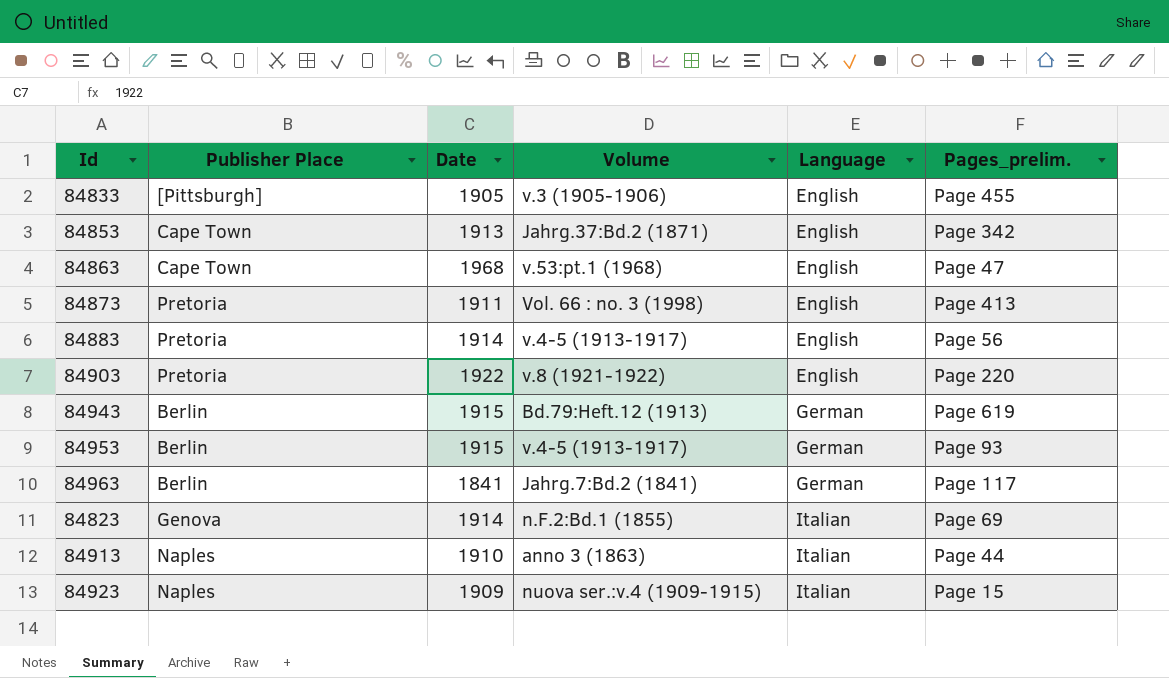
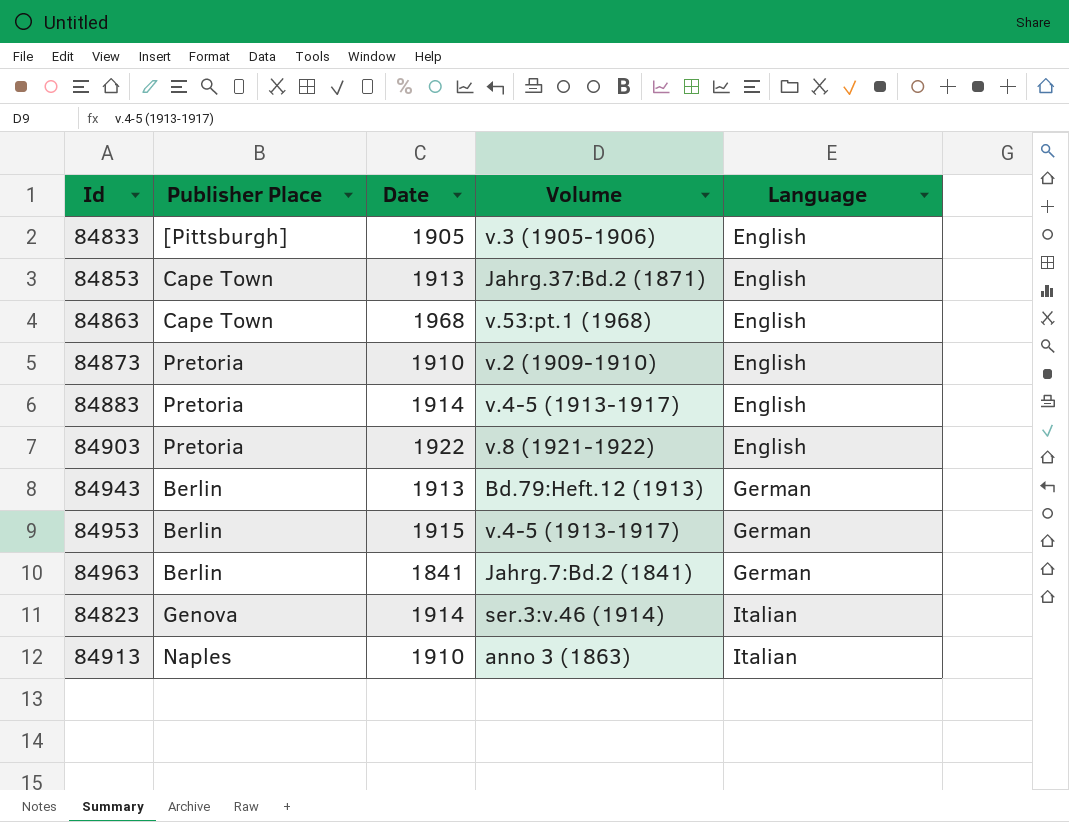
column Pages_prelim. | position: 6 -> none
row 84923: Naples | 1909 | nuova ser.:v.4 (1909-1915) | Italian | Page 15 -> none
84873 | Date: 1911 -> 1910
84873 | Volume: Vol. 66 : no. 3 (1998) -> v.2 (1909-1910)
84943 | Date: 1915 -> 1913
84823 | Volume: n.F.2:Bd.1 (1855) -> ser.3:v.46 (1914)

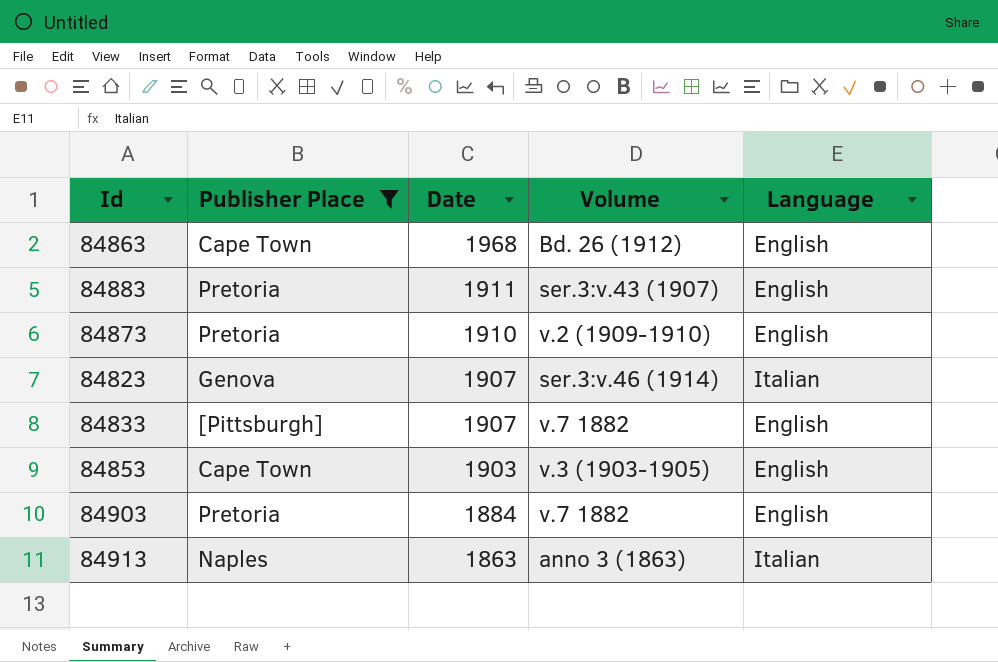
filter: none -> Publisher Place != Berlin
row order: Language ascending -> Date descending
84863 | Volume: v.53:pt.1 (1968) -> Bd. 26 (1912)
84883 | Date: 1914 -> 1911
84883 | Volume: v.4-5 (1913-1917) -> ser.3:v.43 (1907)
84823 | Date: 1914 -> 1907
84833 | Date: 1905 -> 1907
84833 | Volume: v.3 (1905-1906) -> v.7 1882
84853 | Date: 1913 -> 1903
84853 | Volume: Jahrg.37:Bd.2 (1871) -> v.3 (1903-1905)
84903 | Date: 1922 -> 1884
84903 | Volume: v.8 (1921-1922) -> v.7 1882
84913 | Date: 1910 -> 1863

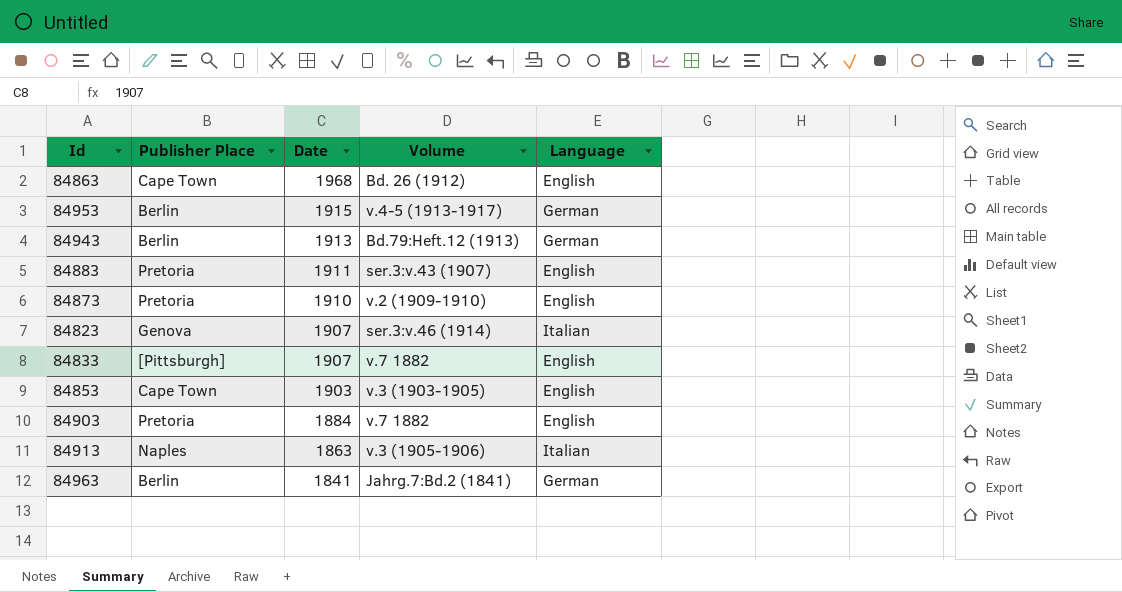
filter: Publisher Place != Berlin -> none
84913 | Volume: anno 3 (1863) -> v.3 (1905-1906)

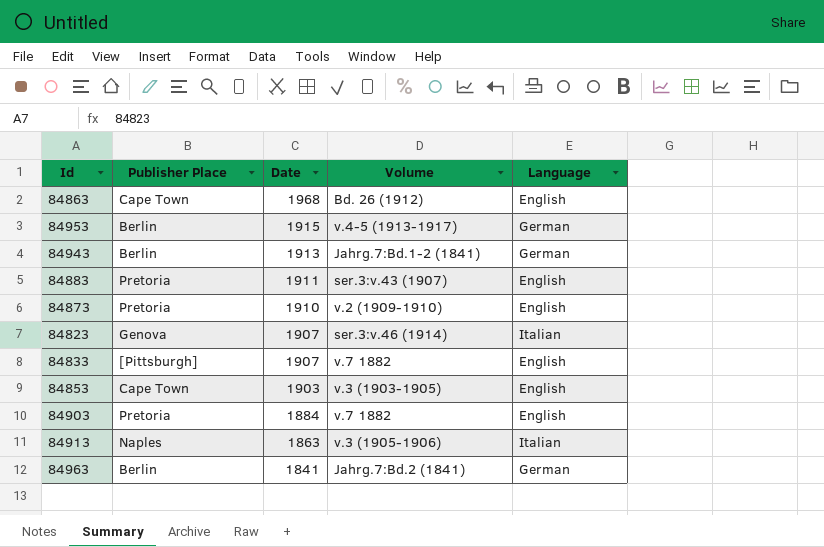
84943 | Volume: Bd.79:Heft.12 (1913) -> Jahrg.7:Bd.1-2 (1841)

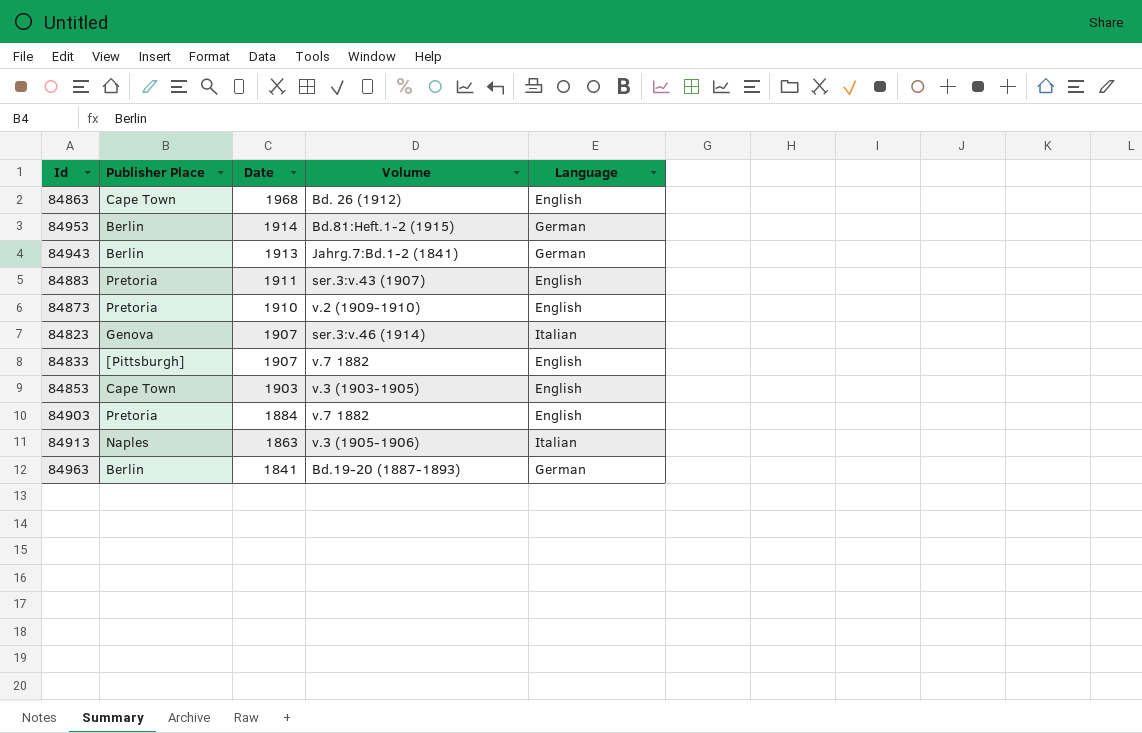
84953 | Date: 1915 -> 1914
84953 | Volume: v.4-5 (1913-1917) -> Bd.81:Heft.1-2 (1915)
84963 | Volume: Jahrg.7:Bd.2 (1841) -> Bd.19-20 (1887-1893)

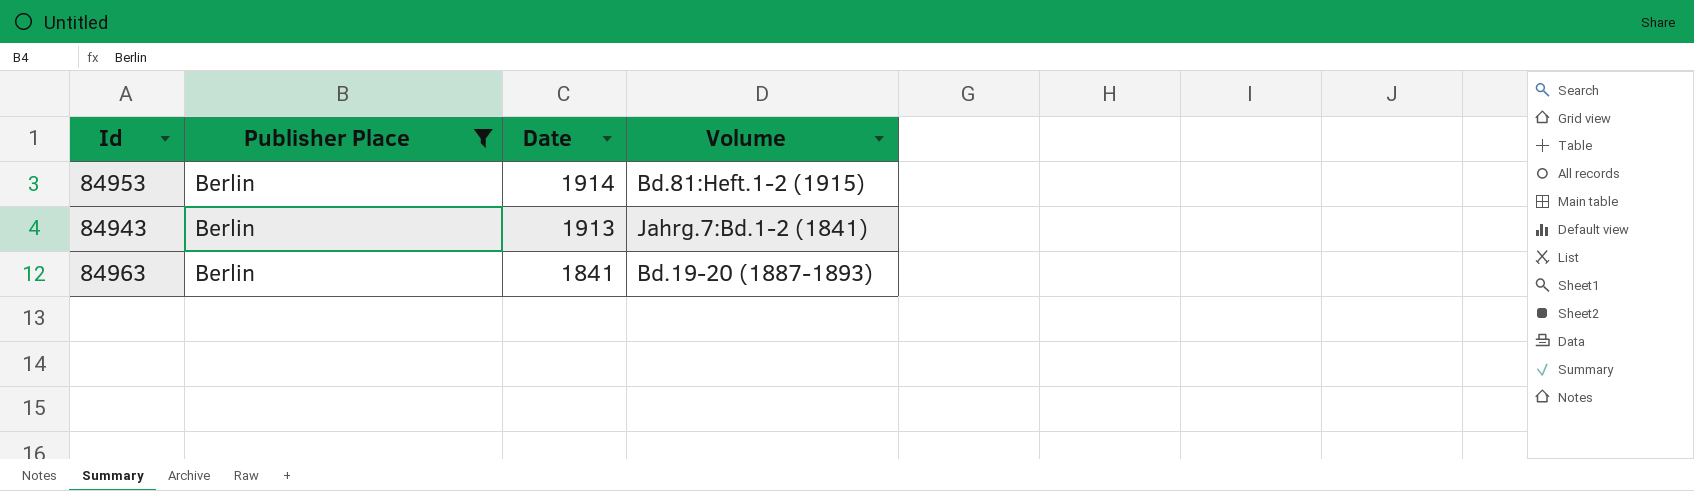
filter: none -> Publisher Place = Berlin
column Language | position: 5 -> none

